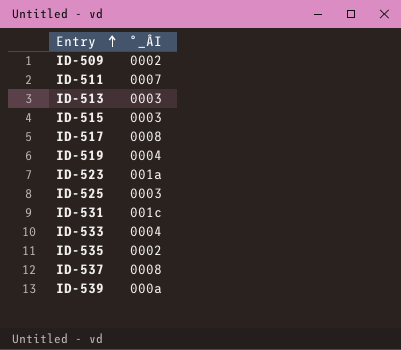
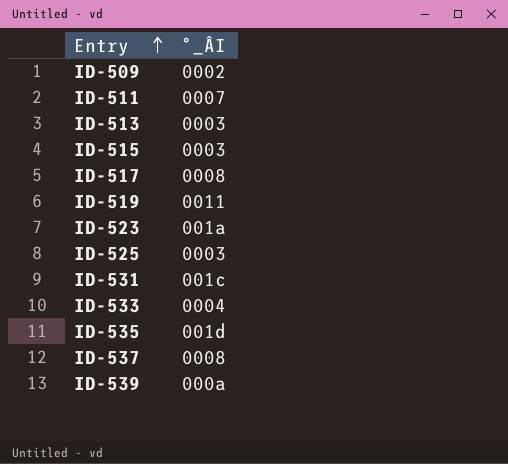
ID-519 | °_ÂI: 0004 -> 0011
ID-535 | °_ÂI: 0002 -> 001d

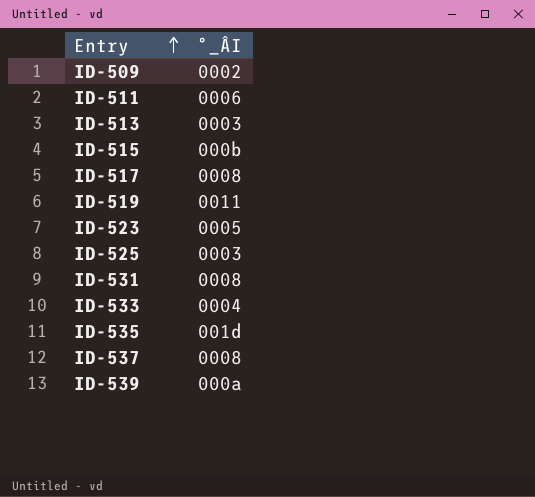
ID-511 | °_ÂI: 0007 -> 0006
ID-515 | °_ÂI: 0003 -> 000b
ID-523 | °_ÂI: 001a -> 0005
ID-531 | °_ÂI: 001c -> 0008

